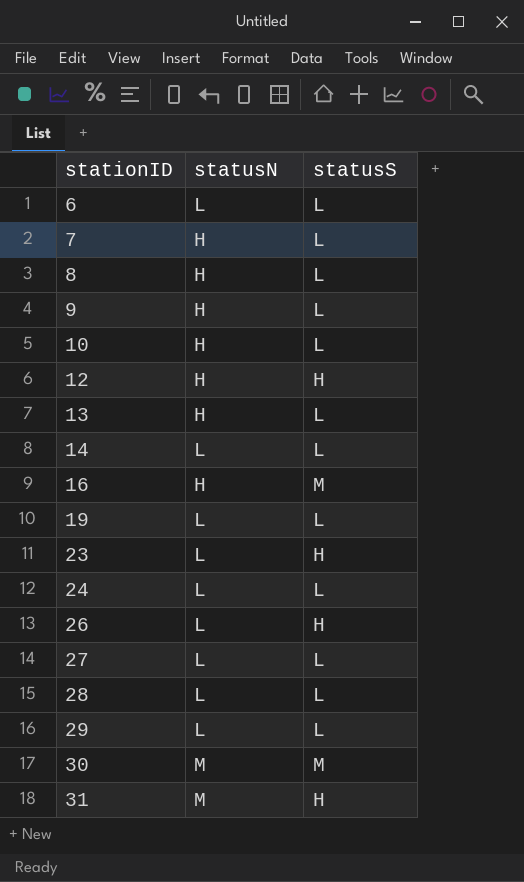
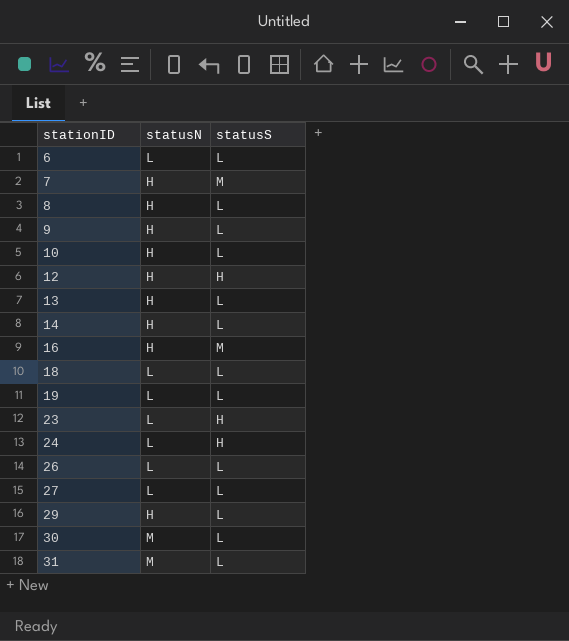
row 28: L | L -> none
7 | statusS: L -> M
14 | statusN: L -> H
row 18: none -> L | L
24 | statusS: L -> H
26 | statusS: H -> L
29 | statusN: L -> H
30 | statusS: M -> L
31 | statusS: H -> L

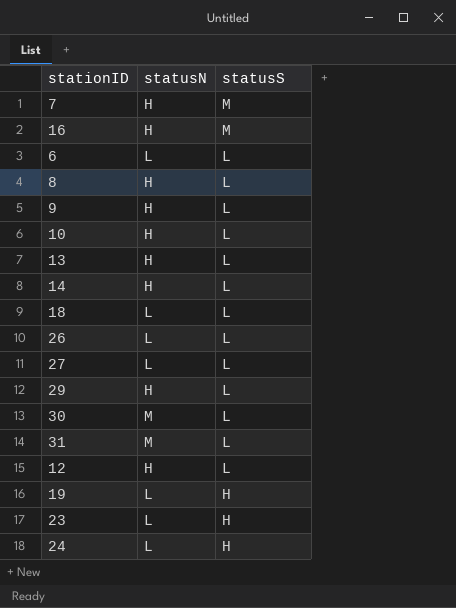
row order: stationID ascending -> statusS descending
12 | statusS: H -> L
19 | statusS: L -> H

